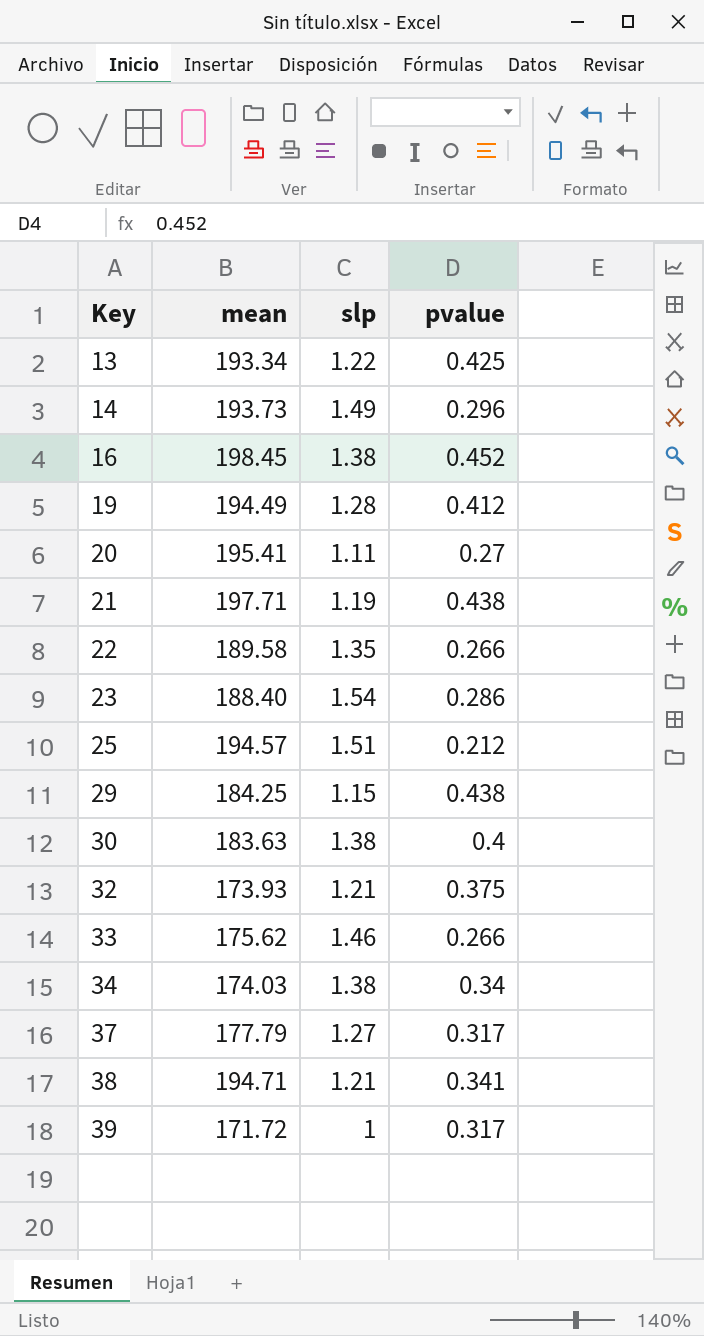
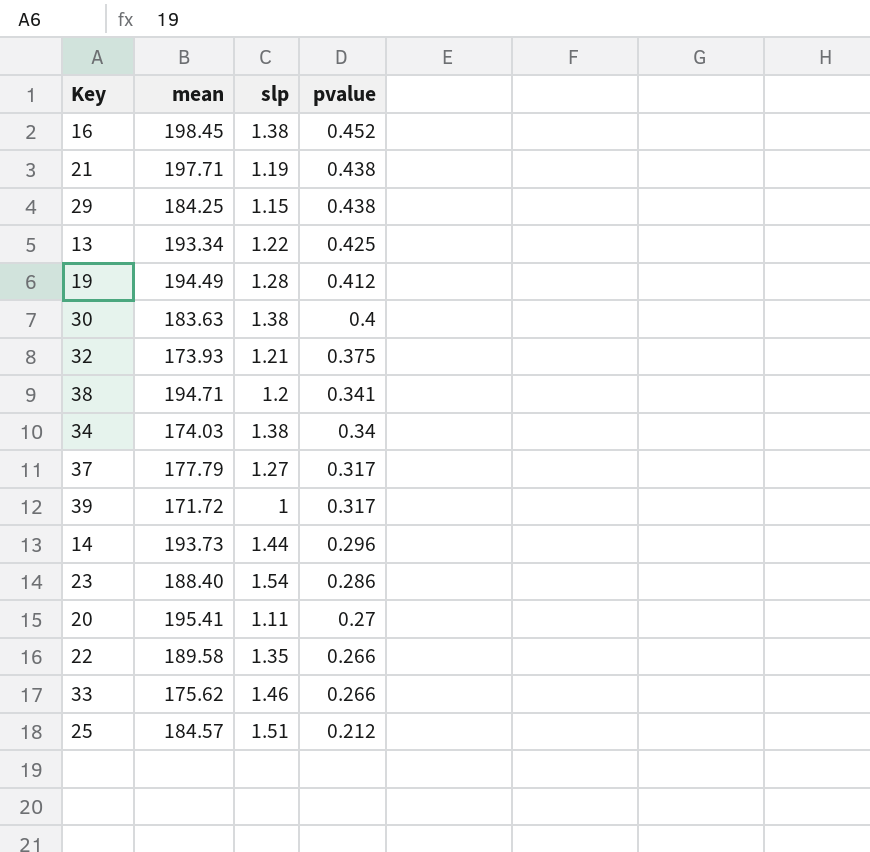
row order: Key ascending -> pvalue descending
38 | slp: 1.21 -> 1.2
14 | slp: 1.49 -> 1.44
25 | mean: 194.57 -> 184.57

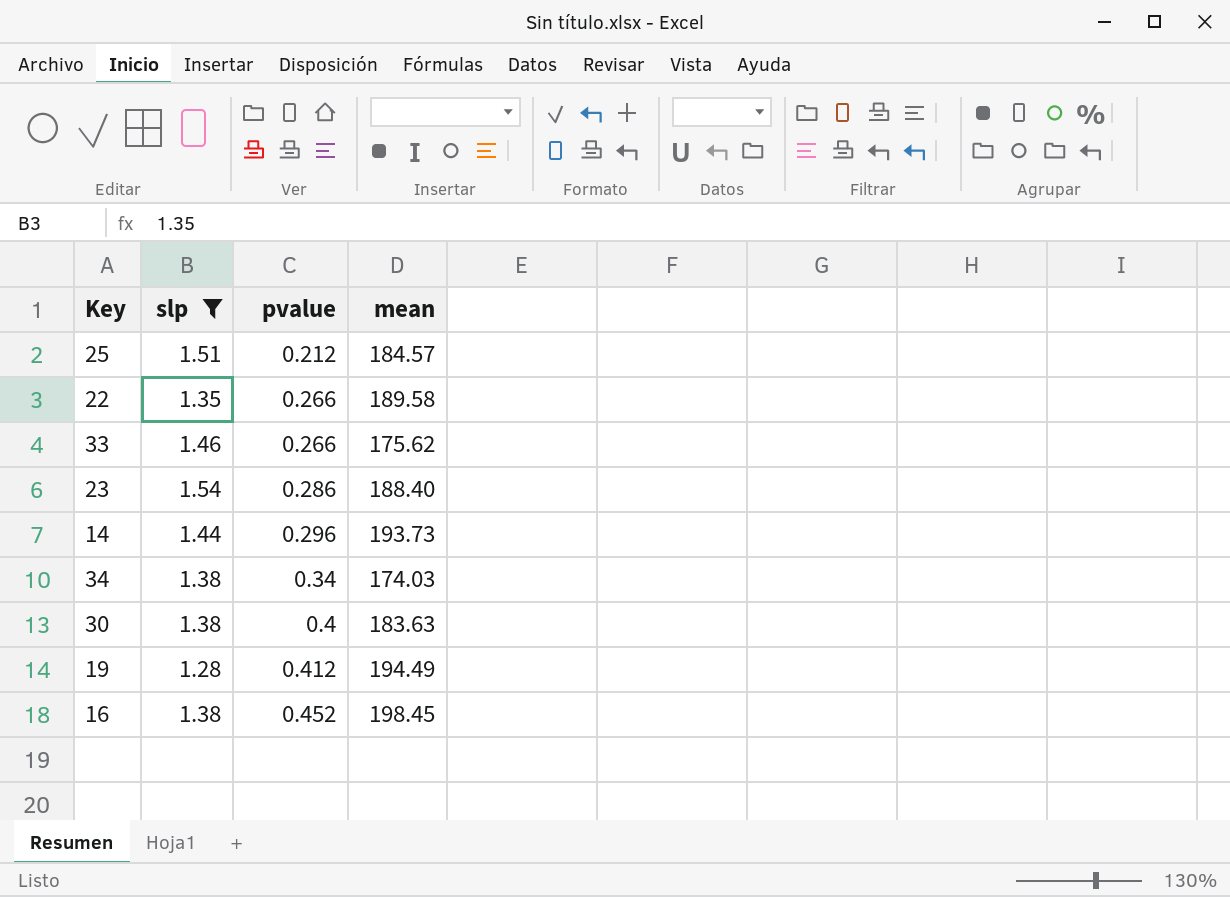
filter: none -> slp >= 1.28
row order: pvalue descending -> pvalue ascending
column mean | position: 2 -> 4

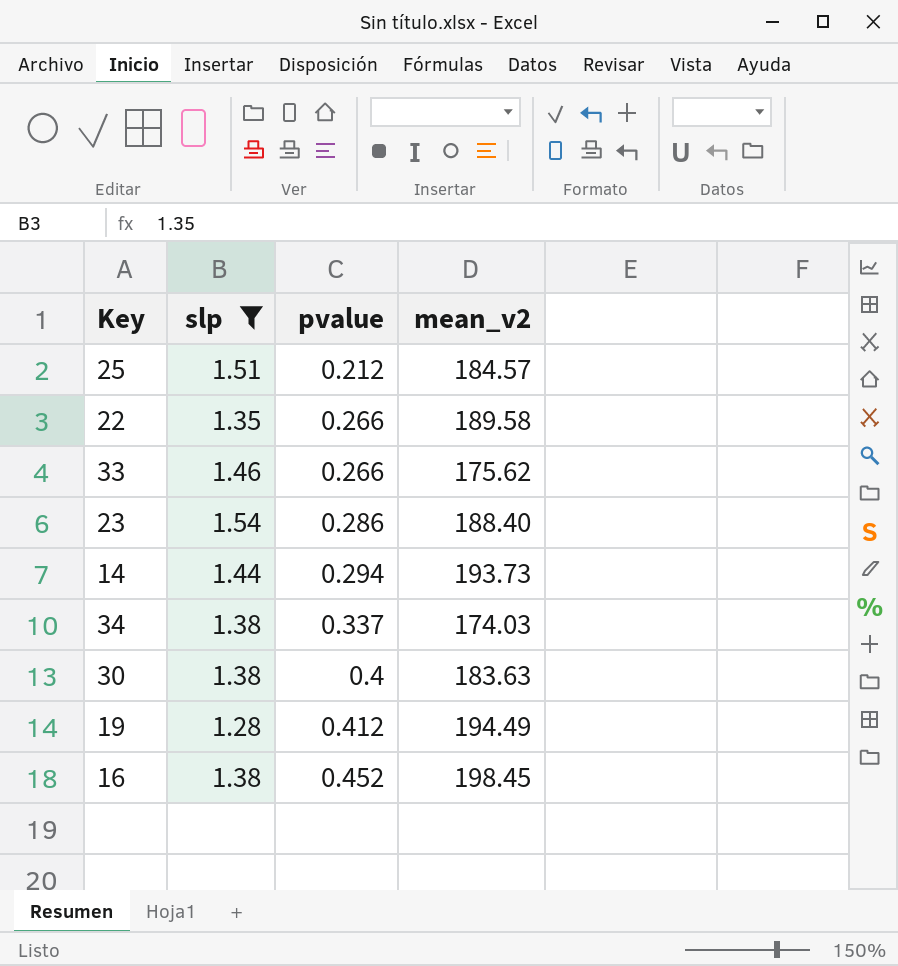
column name: mean -> mean_v2
14 | pvalue: 0.296 -> 0.294
34 | pvalue: 0.34 -> 0.337

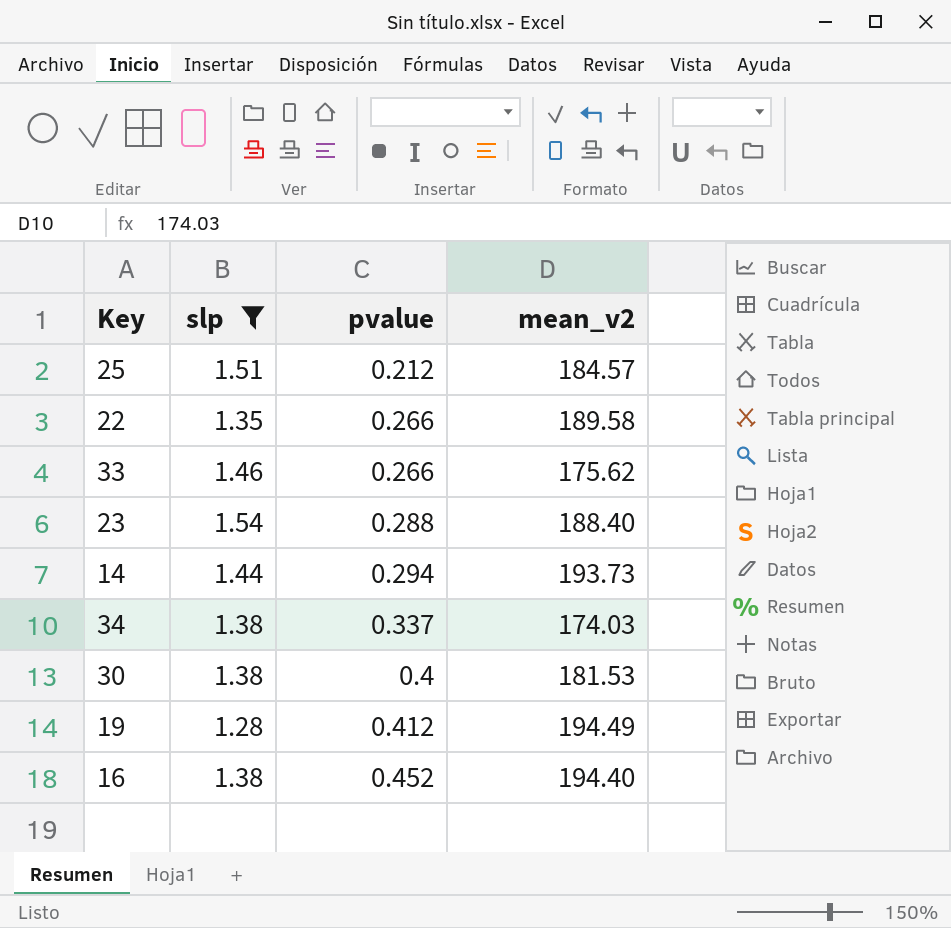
23 | pvalue: 0.286 -> 0.288
30 | mean_v2: 183.63 -> 181.53
16 | mean_v2: 198.45 -> 194.40

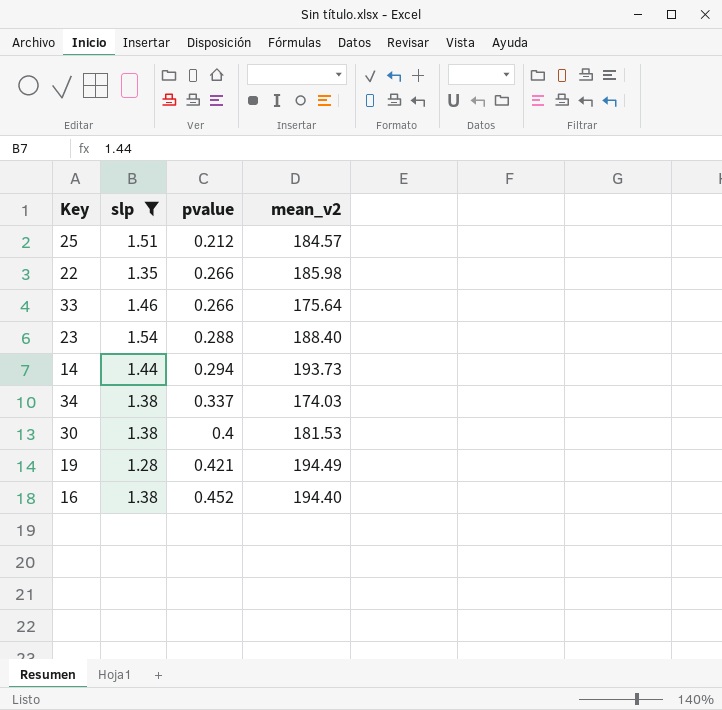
22 | mean_v2: 189.58 -> 185.98
33 | mean_v2: 175.62 -> 175.64
19 | pvalue: 0.412 -> 0.421

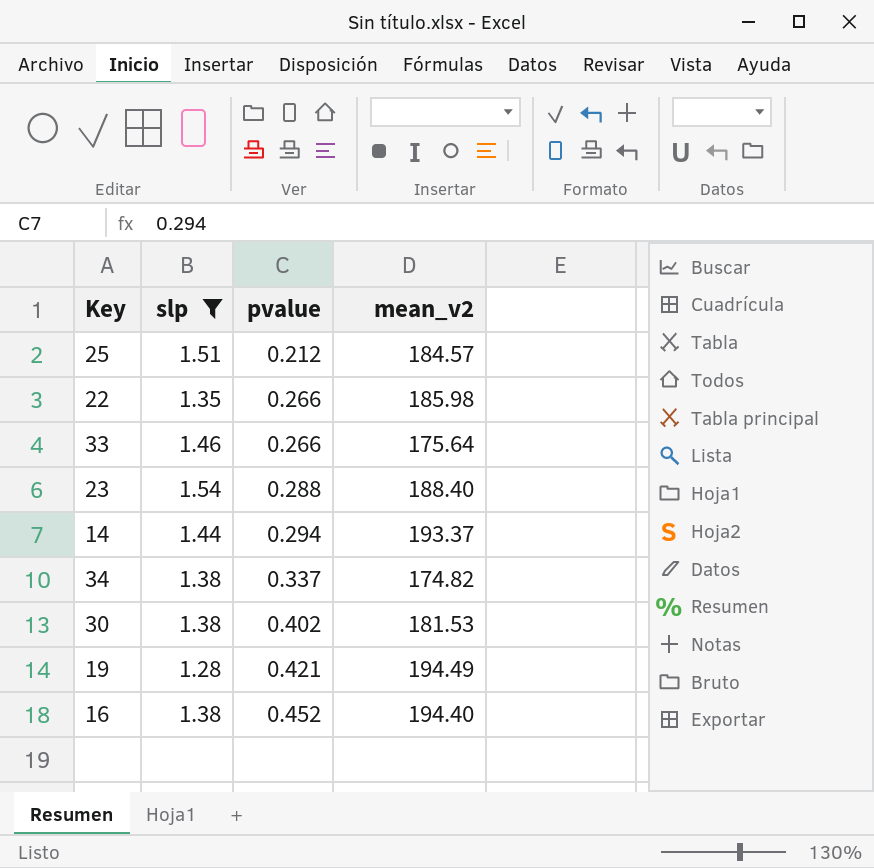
14 | mean_v2: 193.73 -> 193.37
34 | mean_v2: 174.03 -> 174.82
30 | pvalue: 0.4 -> 0.402

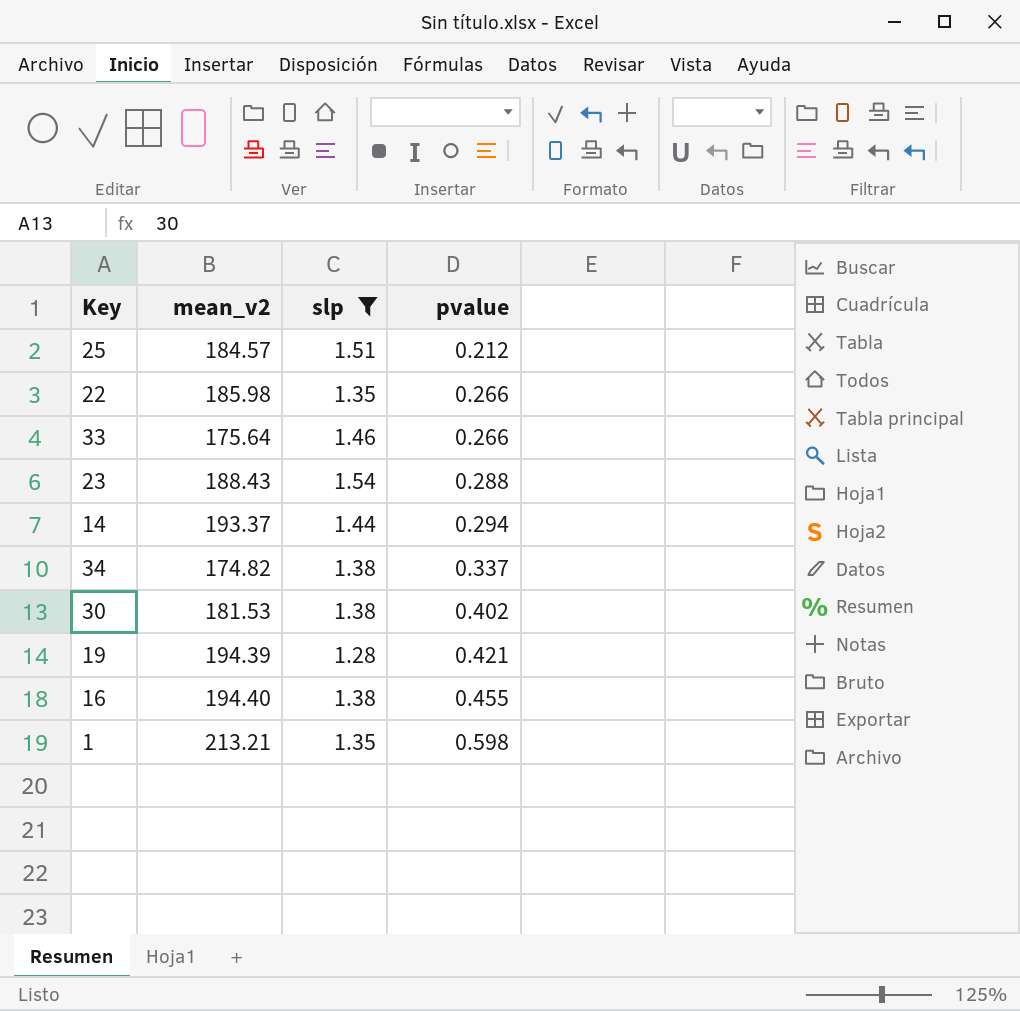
column mean_v2 | position: 4 -> 2
23 | mean_v2: 188.40 -> 188.43
19 | mean_v2: 194.49 -> 194.39
16 | pvalue: 0.452 -> 0.455
row 1: none -> 213.21 | 1.35 | 0.598

